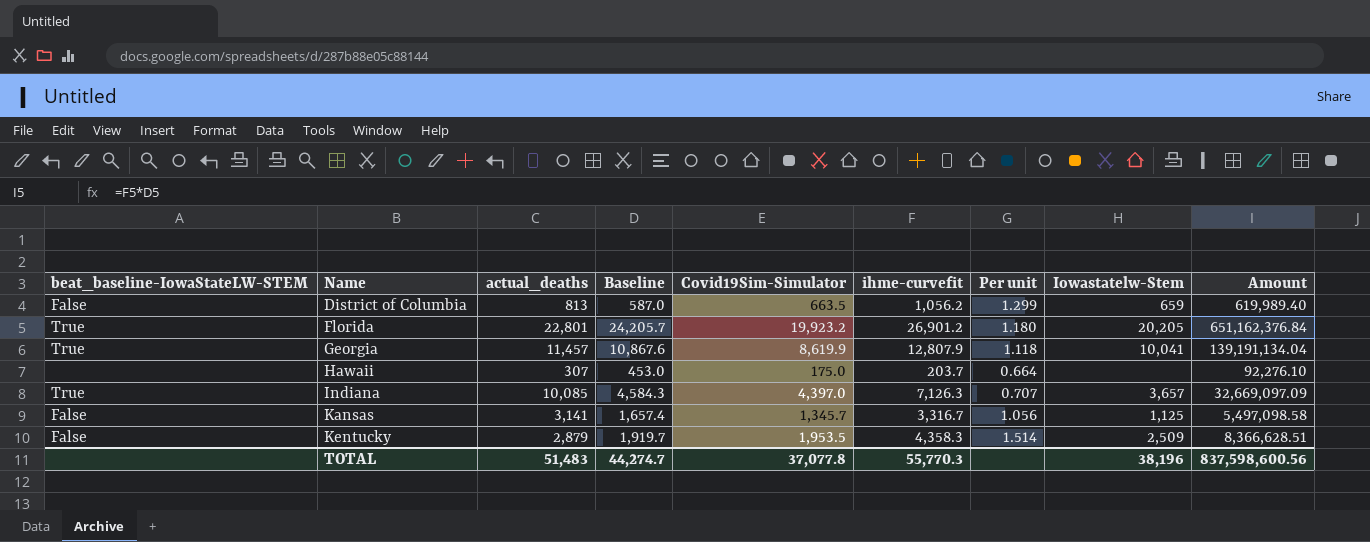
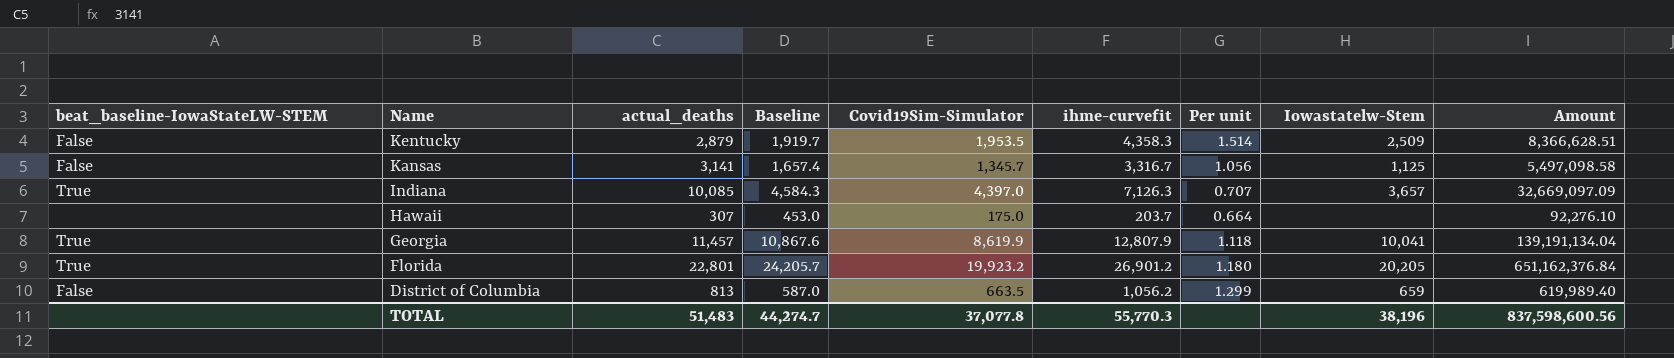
row order: Name ascending -> Name descending

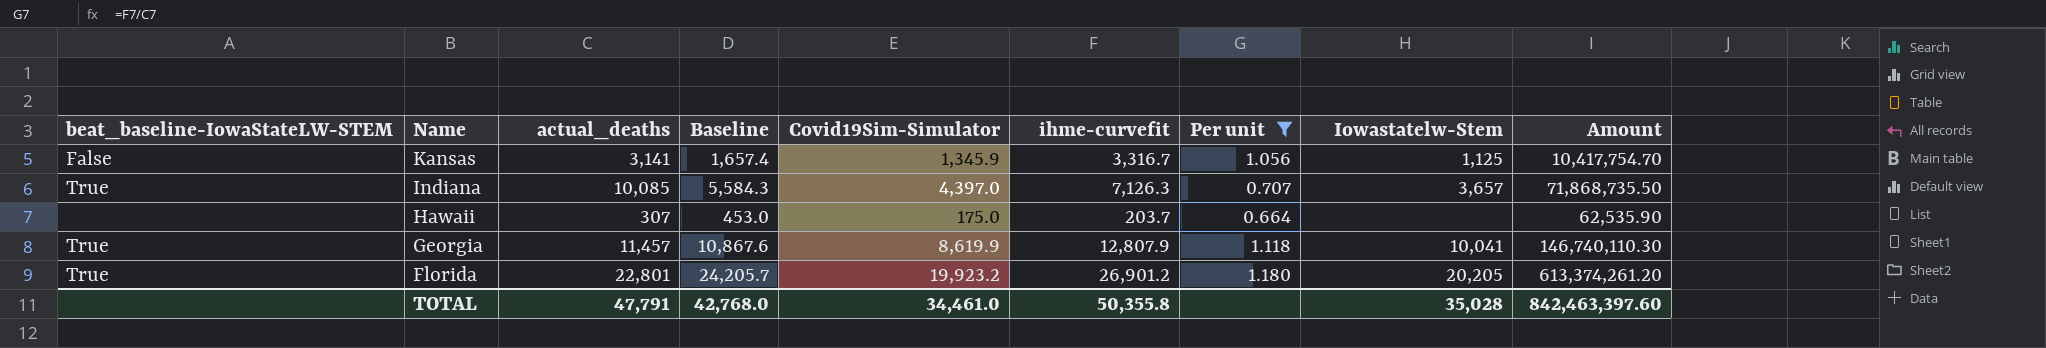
filter: none -> Per unit <= 1.180
column Amount | formula: [Baseline] * [ihme-curvefit] -> [actual_deaths] * [ihme-curvefit]
Kansas | Covid19Sim-Simulator: 1,345.7 -> 1,345.9
Indiana | Baseline: 4,584.3 -> 5,584.3
TOTAL | actual_deaths: 51,483 -> 47,791
TOTAL | Baseline: 44,274.7 -> 42,768.0
TOTAL | Covid19Sim-Simulator: 37,077.8 -> 34,461.0
TOTAL | ihme-curvefit: 55,770.3 -> 50,355.8
TOTAL | Iowastatelw-Stem: 38,196 -> 35,028
TOTAL | Amount: 837,598,600.56 -> 842,463,397.60

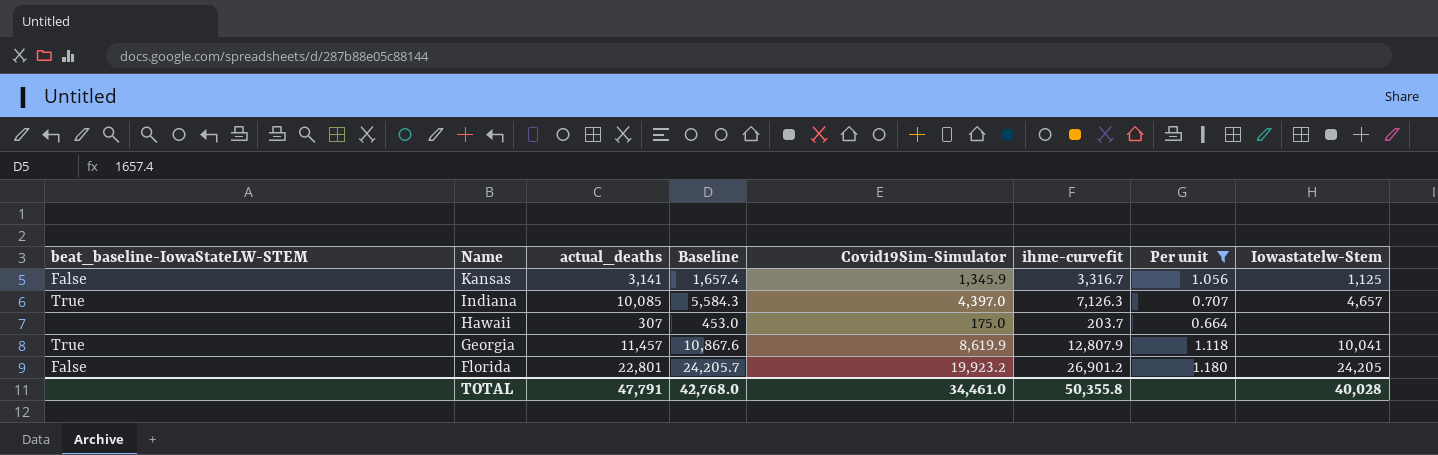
column Amount | formula: [actual_deaths] * [ihme-curvefit] -> none
Indiana | Iowastatelw-Stem: 3,657 -> 4,657
Florida | beat_baseline-IowaStateLW-STEM: True -> False
Florida | Iowastatelw-Stem: 20,205 -> 24,205
TOTAL | Iowastatelw-Stem: 35,028 -> 40,028

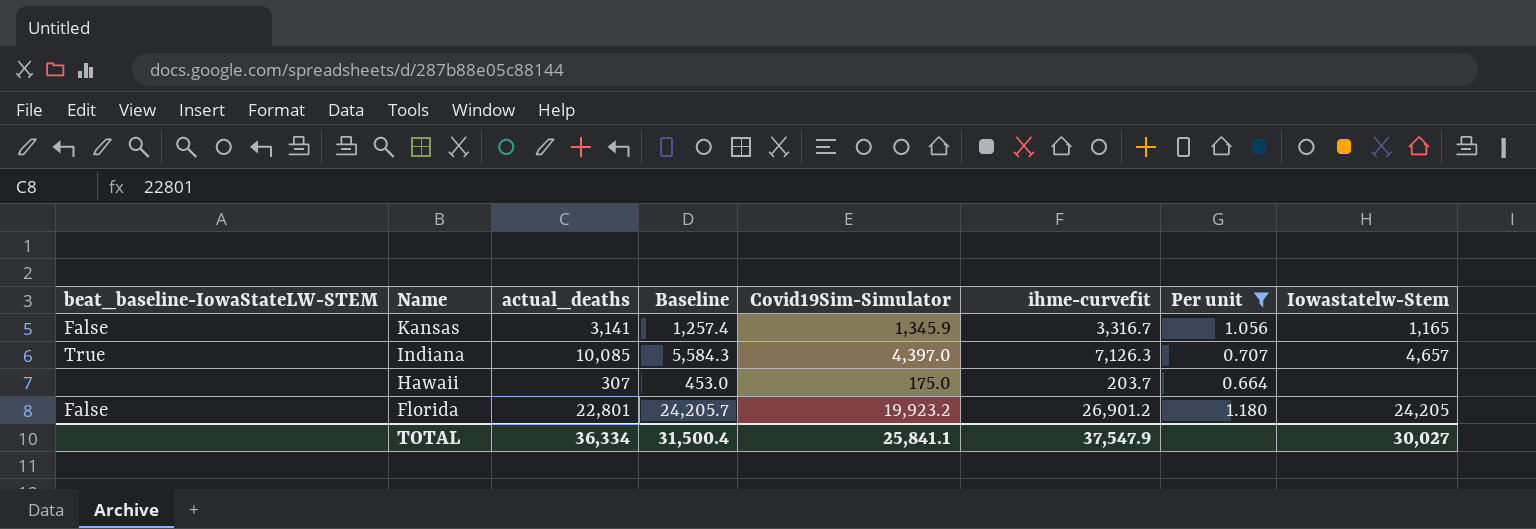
row Georgia: True | 11,457 | 10,867.6 | 8,619.9 | 12,807.9 | 1.118 | 10,041 -> none
Kansas | Baseline: 1,657.4 -> 1,257.4
Kansas | Iowastatelw-Stem: 1,125 -> 1,165
TOTAL | actual_deaths: 47,791 -> 36,334
TOTAL | Baseline: 42,768.0 -> 31,500.4
TOTAL | Covid19Sim-Simulator: 34,461.0 -> 25,841.1
TOTAL | ihme-curvefit: 50,355.8 -> 37,547.9
TOTAL | Iowastatelw-Stem: 40,028 -> 30,027

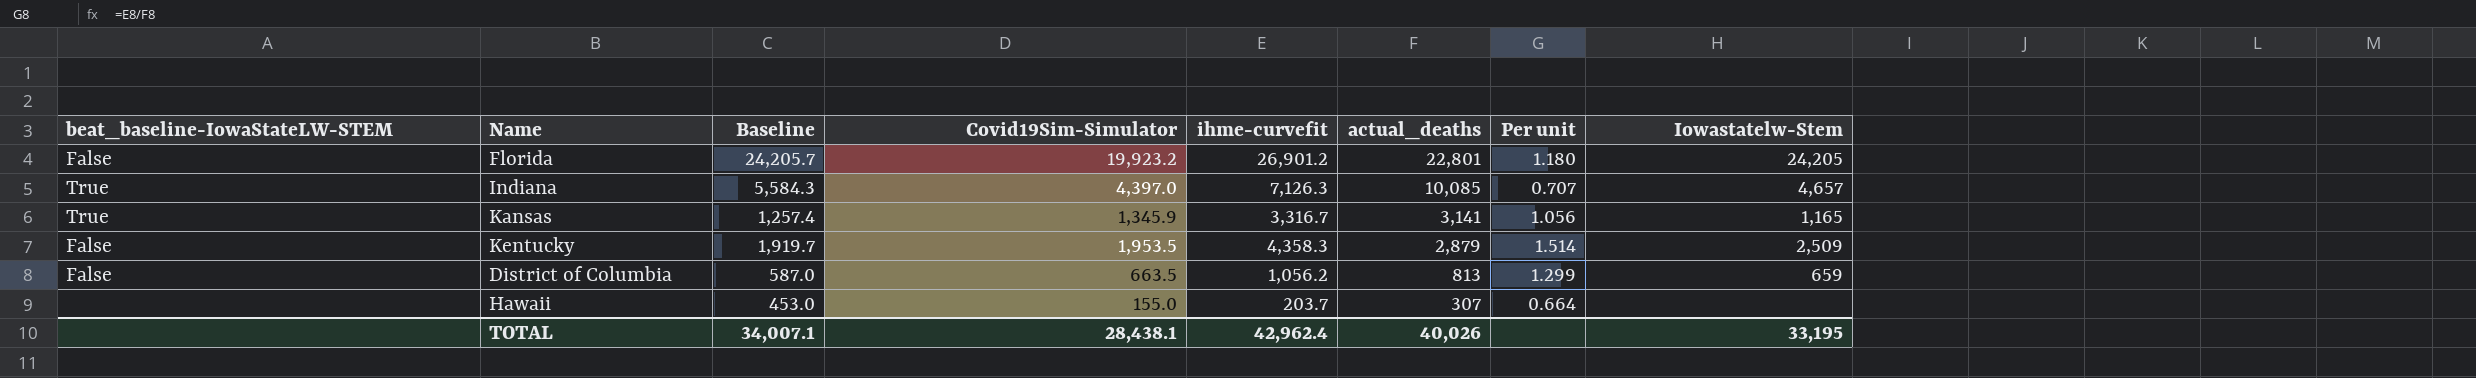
filter: Per unit <= 1.180 -> none
row order: Name descending -> actual_deaths descending
column actual_deaths | position: 3 -> 6
Kansas | beat_baseline-IowaStateLW-STEM: False -> True
Hawaii | Covid19Sim-Simulator: 175.0 -> 155.0
TOTAL | Baseline: 31,500.4 -> 34,007.1
TOTAL | Covid19Sim-Simulator: 25,841.1 -> 28,438.1
TOTAL | ihme-curvefit: 37,547.9 -> 42,962.4
TOTAL | actual_deaths: 36,334 -> 40,026
TOTAL | Iowastatelw-Stem: 30,027 -> 33,195

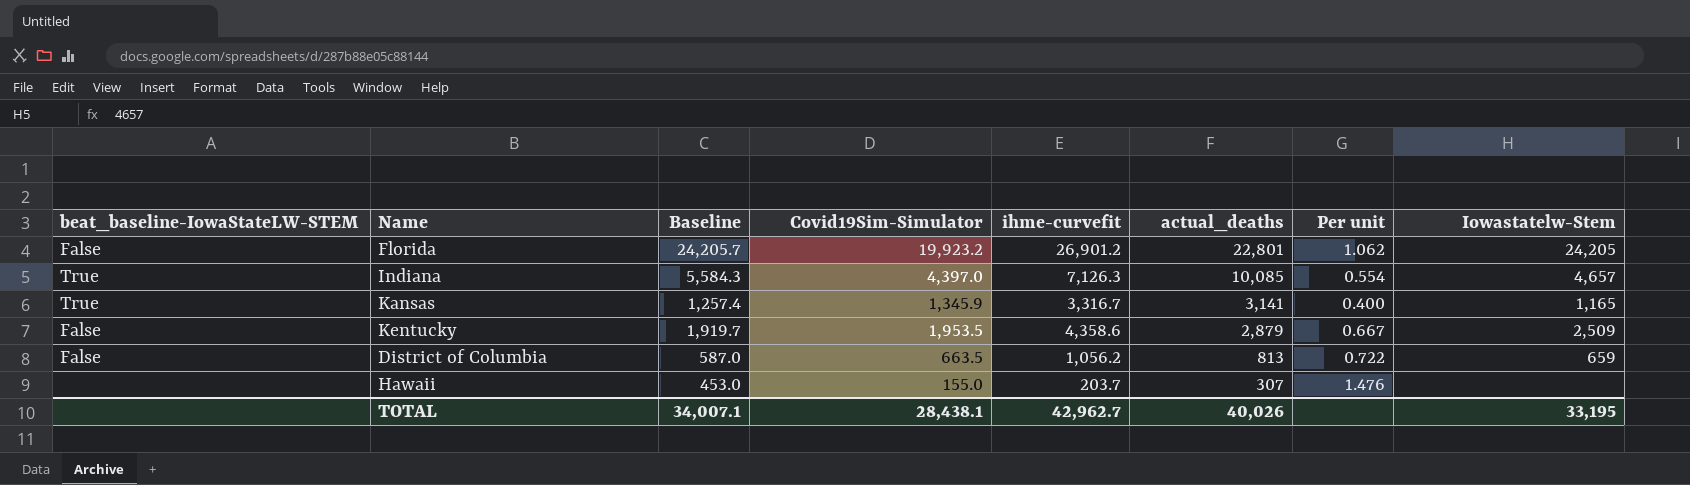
column Per unit | formula: [ihme-curvefit] / [actual_deaths] -> [Baseline] / [actual_deaths]
Kentucky | ihme-curvefit: 4,358.3 -> 4,358.6
TOTAL | ihme-curvefit: 42,962.4 -> 42,962.7

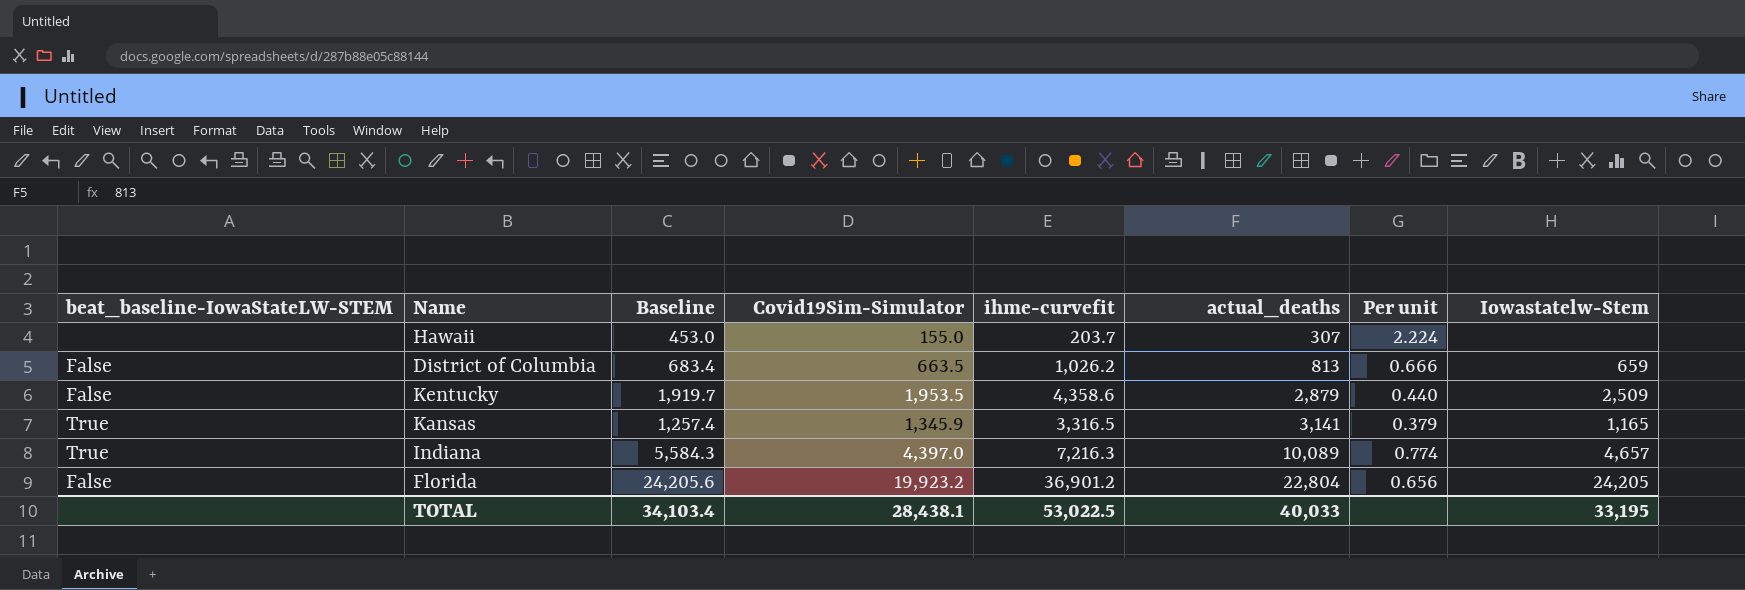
row order: actual_deaths descending -> actual_deaths ascending
column Per unit | formula: [Baseline] / [actual_deaths] -> [Baseline] / [ihme-curvefit]
District of Columbia | Baseline: 587.0 -> 683.4
District of Columbia | ihme-curvefit: 1,056.2 -> 1,026.2
Kansas | ihme-curvefit: 3,316.7 -> 3,316.5
Indiana | ihme-curvefit: 7,126.3 -> 7,216.3
Indiana | actual_deaths: 10,085 -> 10,089
Florida | Baseline: 24,205.7 -> 24,205.6
Florida | ihme-curvefit: 26,901.2 -> 36,901.2
Florida | actual_deaths: 22,801 -> 22,804
TOTAL | Baseline: 34,007.1 -> 34,103.4
TOTAL | ihme-curvefit: 42,962.7 -> 53,022.5
TOTAL | actual_deaths: 40,026 -> 40,033

